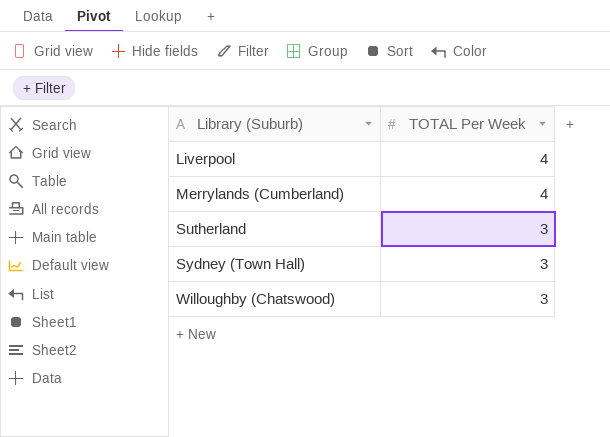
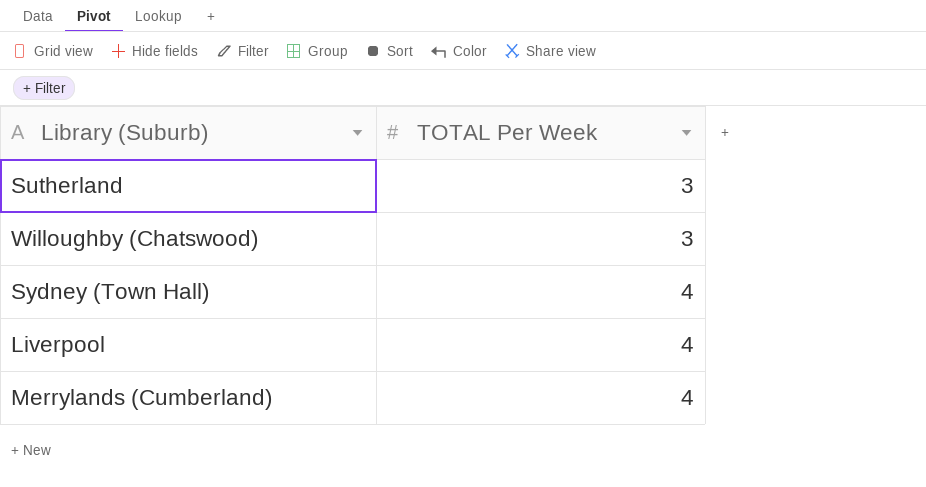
row order: Library (Suburb) ascending -> TOTAL Per Week ascending
Sydney (Town Hall) | TOTAL Per Week: 3 -> 4

